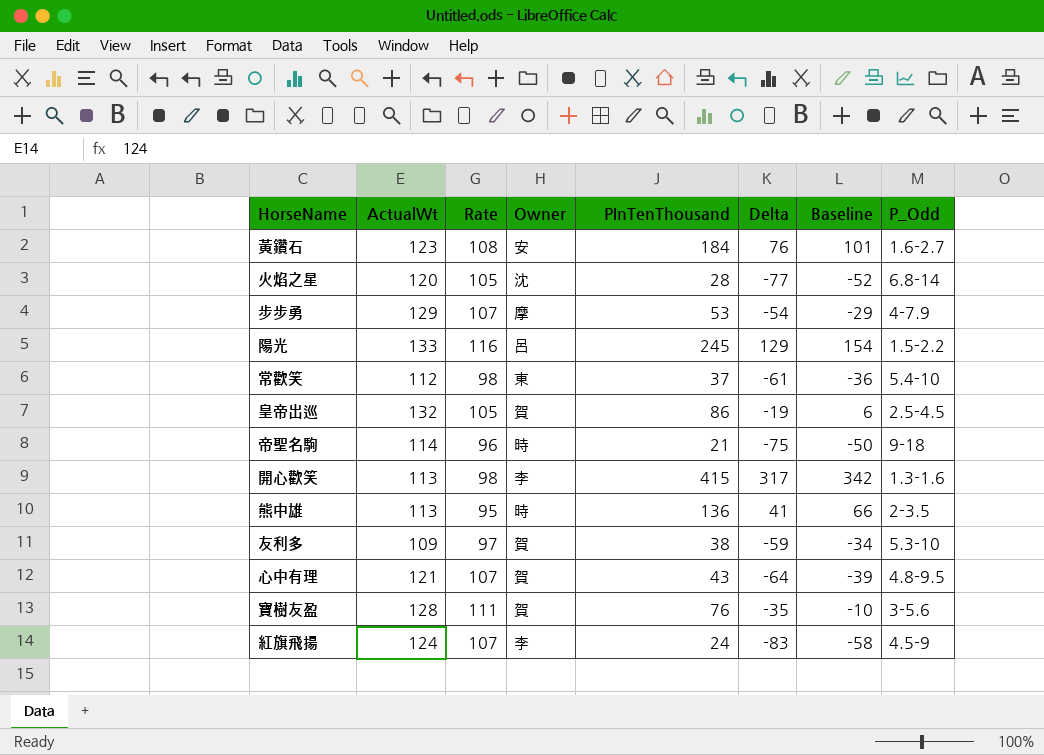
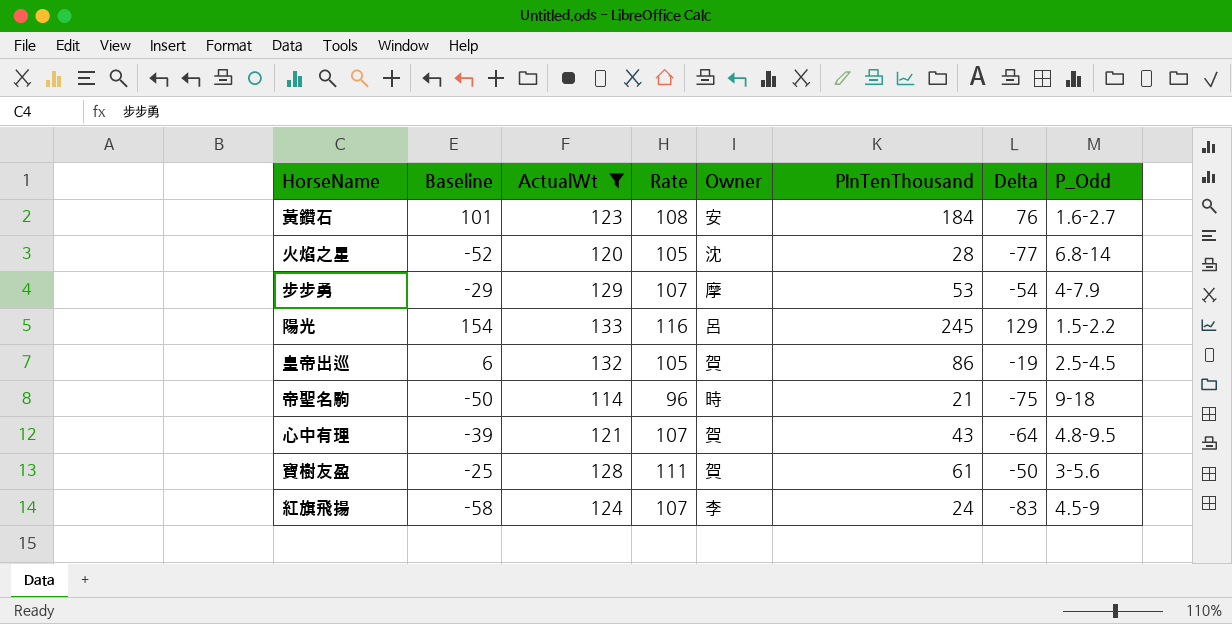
filter: none -> ActualWt >= 114
column Baseline | position: 7 -> 2
寶樹友盈 | Baseline: -10 -> -25
寶樹友盈 | PInTenThousand: 76 -> 61
寶樹友盈 | Delta: -35 -> -50

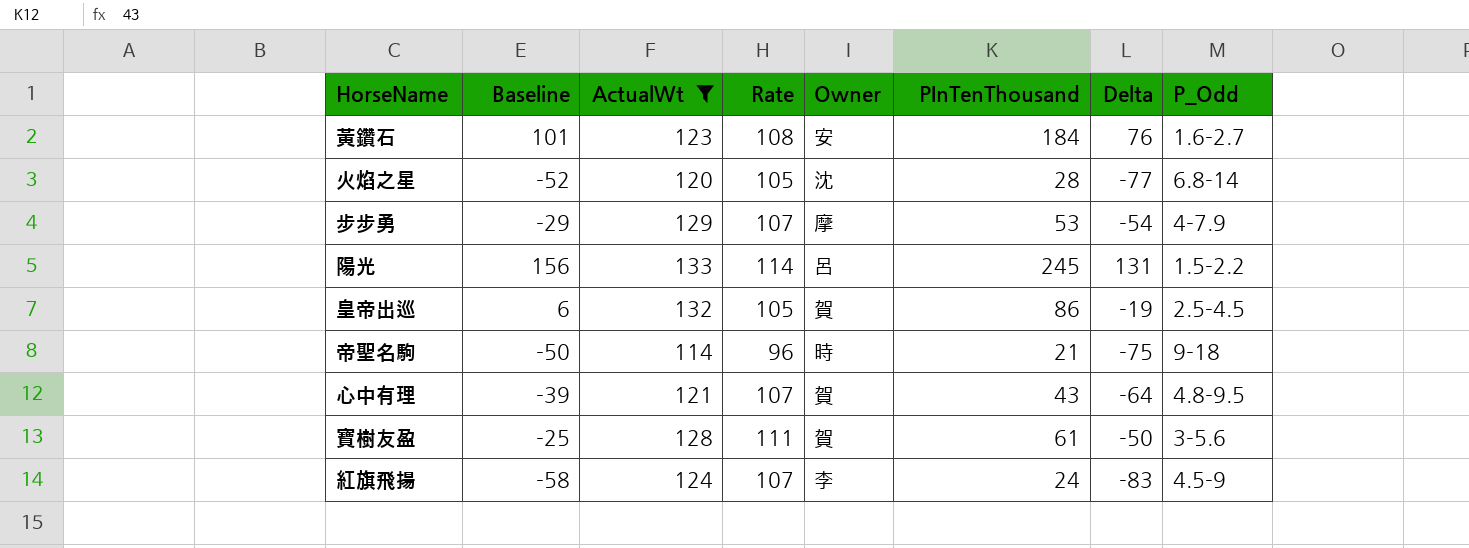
陽光 | Baseline: 154 -> 156
陽光 | Rate: 116 -> 114
陽光 | Delta: 129 -> 131

